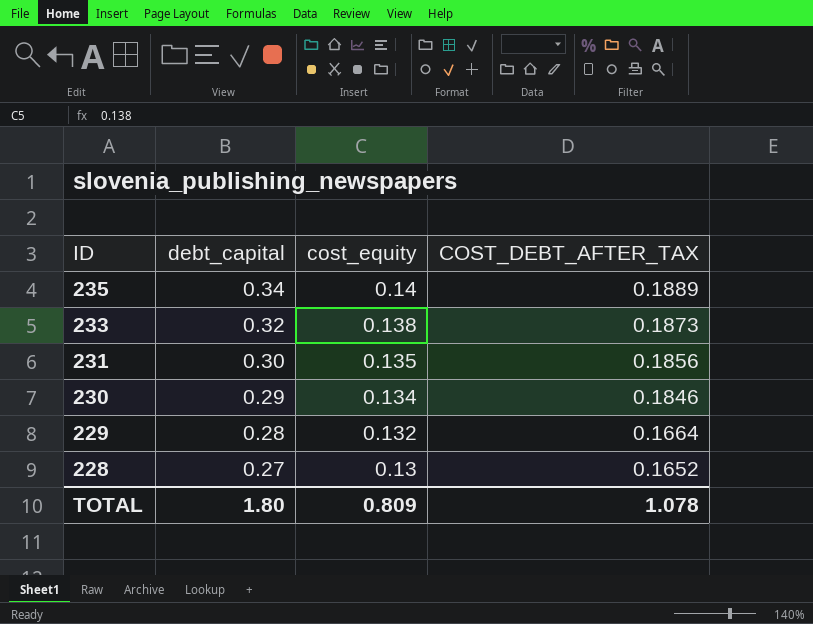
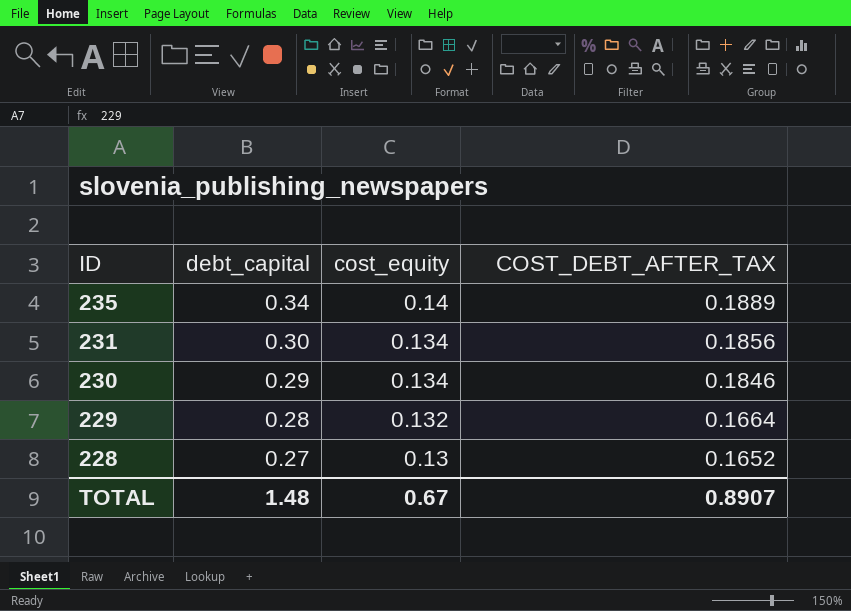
row 233: 0.32 | 0.138 | 0.1873 -> none
231 | cost_equity: 0.135 -> 0.134
TOTAL | debt_capital: 1.80 -> 1.48
TOTAL | cost_equity: 0.809 -> 0.67
TOTAL | COST_DEBT_AFTER_TAX: 1.078 -> 0.8907

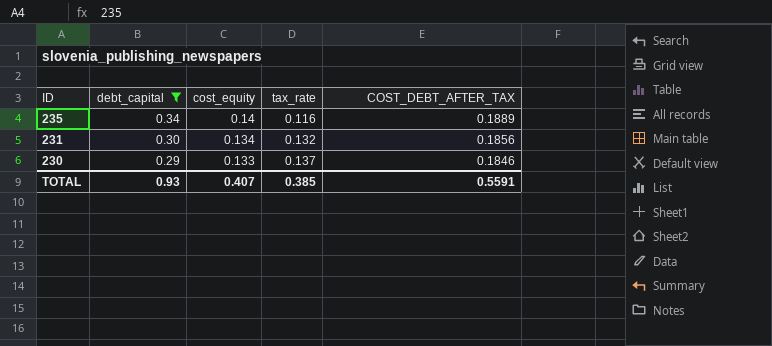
filter: none -> debt_capital >= 0.29
column tax_rate | position: none -> 4
230 | cost_equity: 0.134 -> 0.133
TOTAL | debt_capital: 1.48 -> 0.93
TOTAL | cost_equity: 0.67 -> 0.407
TOTAL | COST_DEBT_AFTER_TAX: 0.8907 -> 0.5591

